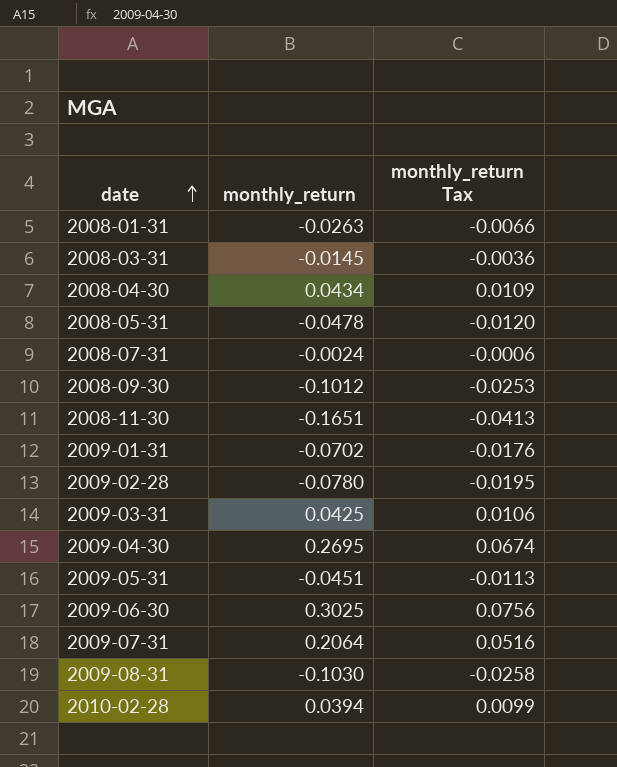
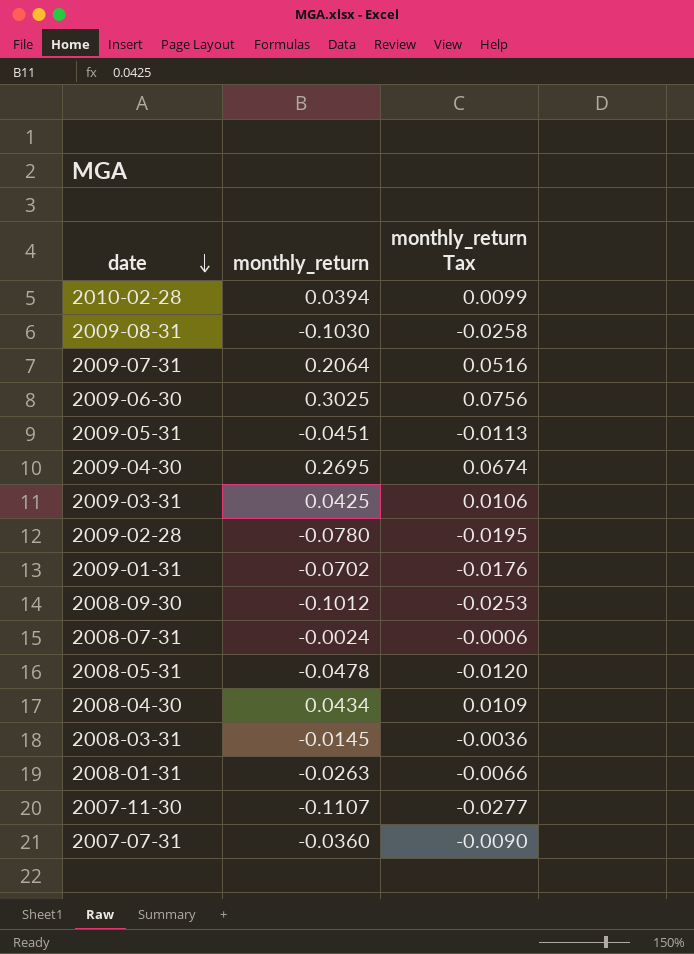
row order: date ascending -> date descending
row 2008-11-30: -0.1651 | -0.0413 -> none
row 2007-11-30: none -> -0.1107 | -0.0277
row 2007-07-31: none -> -0.0360 | -0.0090

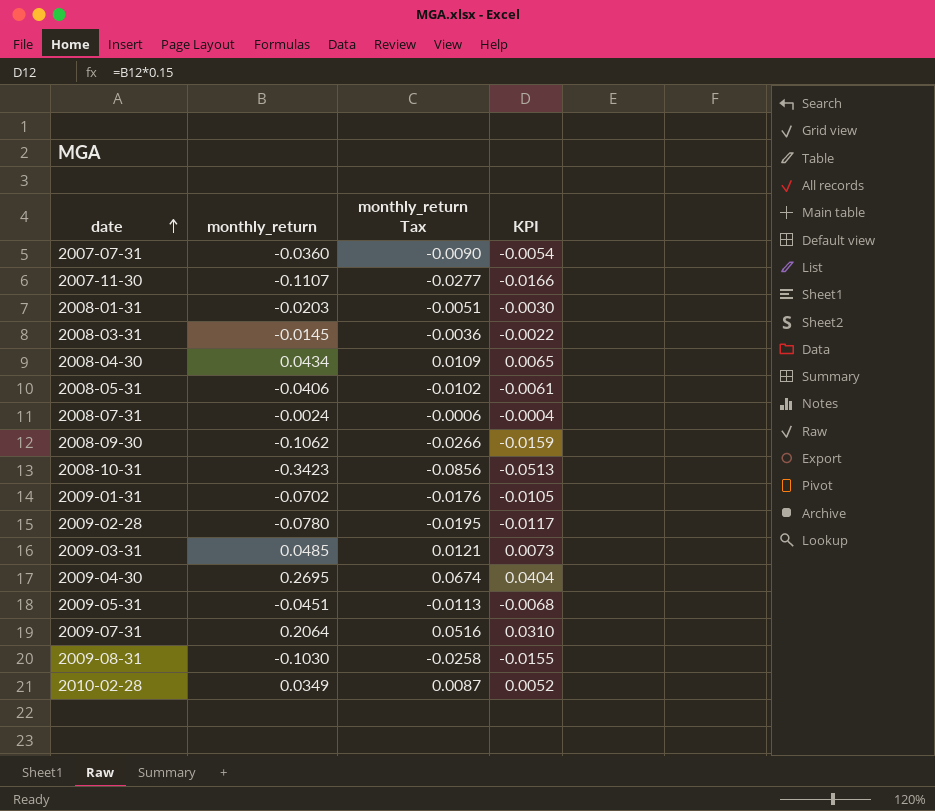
row order: date descending -> date ascending
column KPI | formula: none -> [monthly_return] * 0.15
row 2009-06-30: 0.3025 | 0.0756 -> none
2008-01-31 | monthly_return: -0.0263 -> -0.0203
2008-01-31 | monthly_return Tax: -0.0066 -> -0.0051
2008-05-31 | monthly_return: -0.0478 -> -0.0406
2008-05-31 | monthly_return Tax: -0.0120 -> -0.0102
2008-09-30 | monthly_return: -0.1012 -> -0.1062
2008-09-30 | monthly_return Tax: -0.0253 -> -0.0266
row 2008-10-31: none -> -0.3423 | -0.0856 | -0.0513
2009-03-31 | monthly_return: 0.0425 -> 0.0485
2009-03-31 | monthly_return Tax: 0.0106 -> 0.0121
2010-02-28 | monthly_return: 0.0394 -> 0.0349
2010-02-28 | monthly_return Tax: 0.0099 -> 0.0087

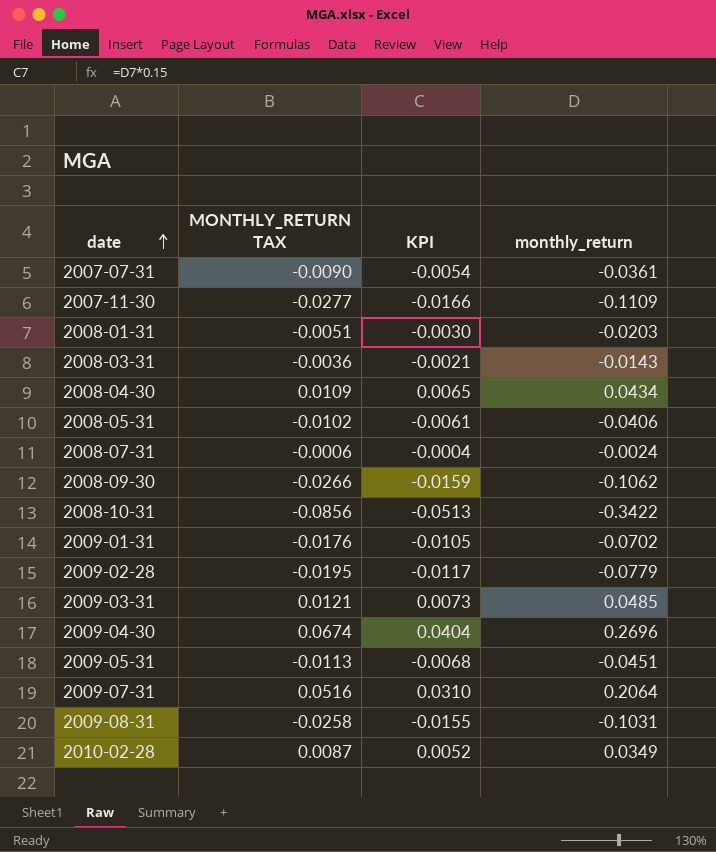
column name: monthly_return Tax -> MONTHLY_RETURN TAX
column monthly_return | position: 2 -> 4
2007-07-31 | monthly_return: -0.0360 -> -0.0361
2007-11-30 | monthly_return: -0.1107 -> -0.1109
2008-03-31 | KPI: -0.0022 -> -0.0021
2008-03-31 | monthly_return: -0.0145 -> -0.0143
2008-10-31 | monthly_return: -0.3423 -> -0.3422
2009-02-28 | monthly_return: -0.0780 -> -0.0779
2009-04-30 | monthly_return: 0.2695 -> 0.2696
2009-08-31 | monthly_return: -0.1030 -> -0.1031

